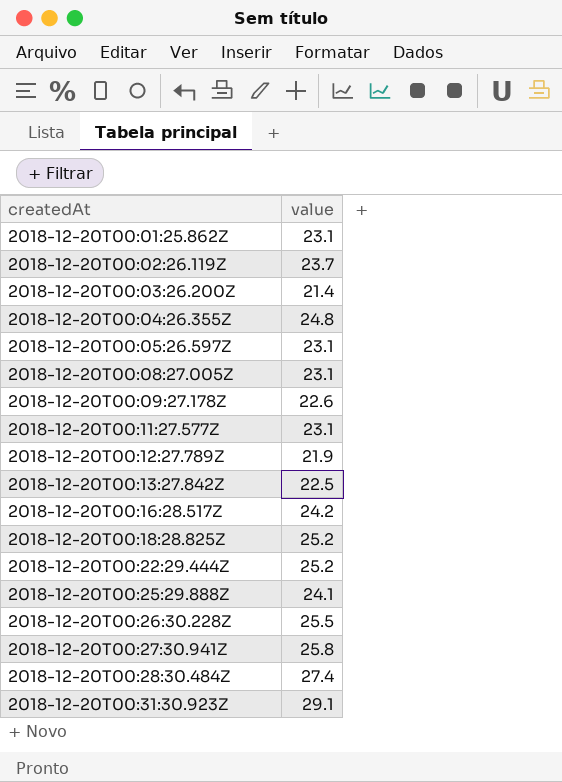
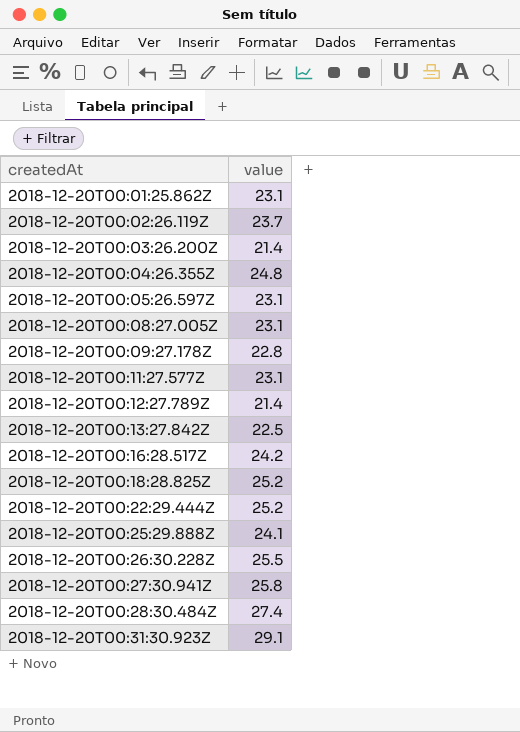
2018-12-20T00:09:27.178Z | value: 22.6 -> 22.8
2018-12-20T00:12:27.789Z | value: 21.9 -> 21.4

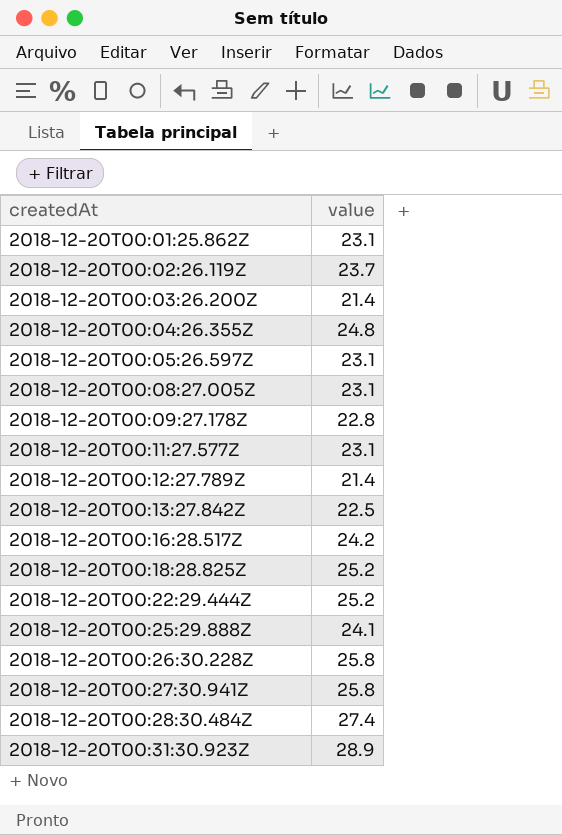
2018-12-20T00:26:30.228Z | value: 25.5 -> 25.8
2018-12-20T00:31:30.923Z | value: 29.1 -> 28.9

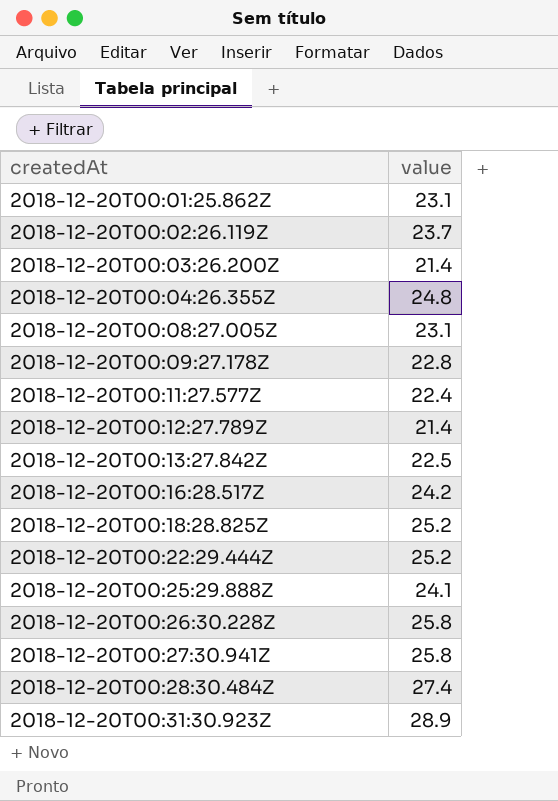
row 2018-12-20T00:05:26.597Z: 23.1 -> none
2018-12-20T00:11:27.577Z | value: 23.1 -> 22.4

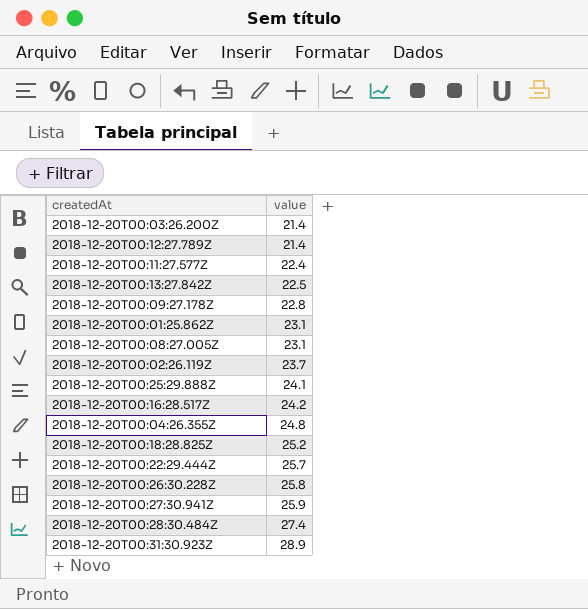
row order: createdAt ascending -> value ascending
2018-12-20T00:22:29.444Z | value: 25.2 -> 25.7
2018-12-20T00:27:30.941Z | value: 25.8 -> 25.9

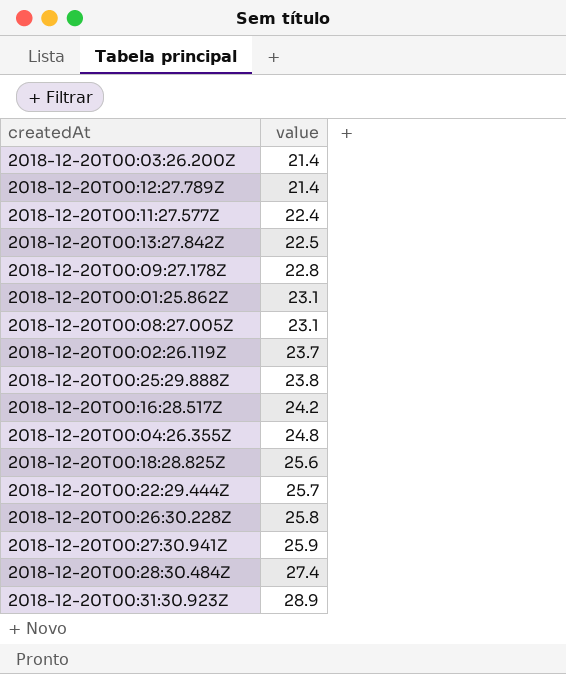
2018-12-20T00:25:29.888Z | value: 24.1 -> 23.8
2018-12-20T00:18:28.825Z | value: 25.2 -> 25.6

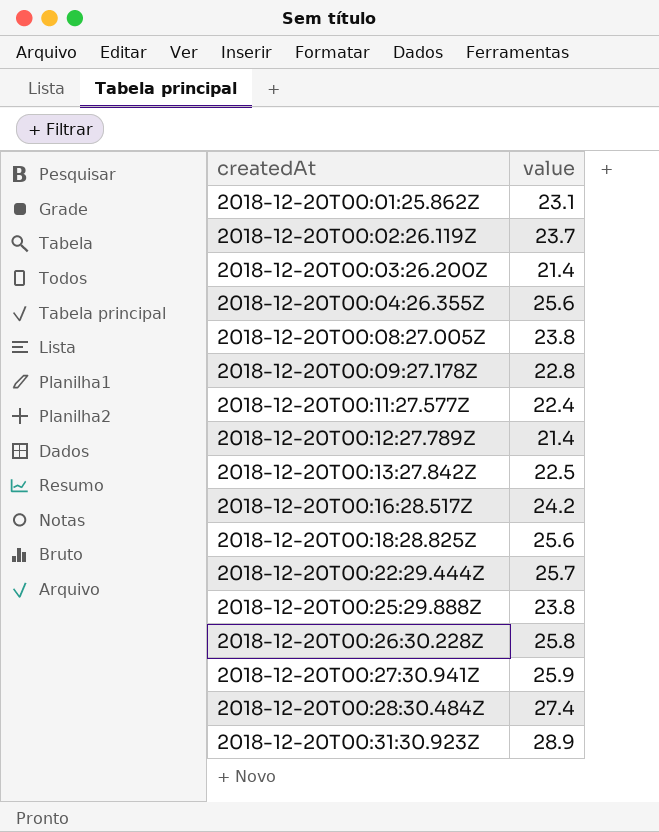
row order: value ascending -> createdAt ascending
2018-12-20T00:04:26.355Z | value: 24.8 -> 25.6
2018-12-20T00:08:27.005Z | value: 23.1 -> 23.8

